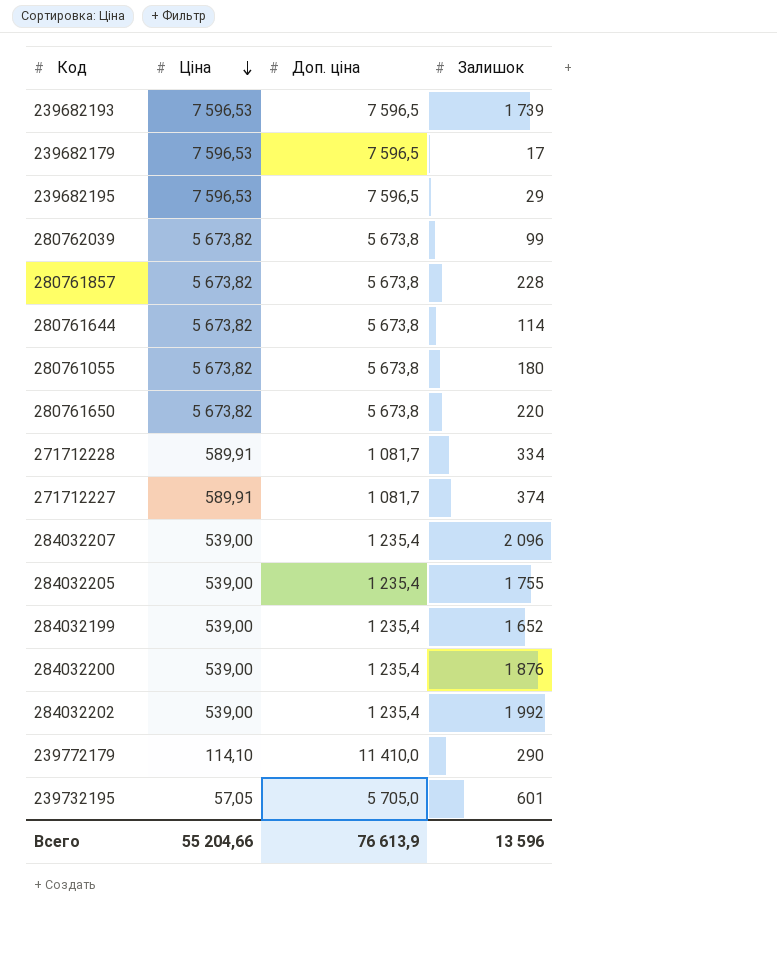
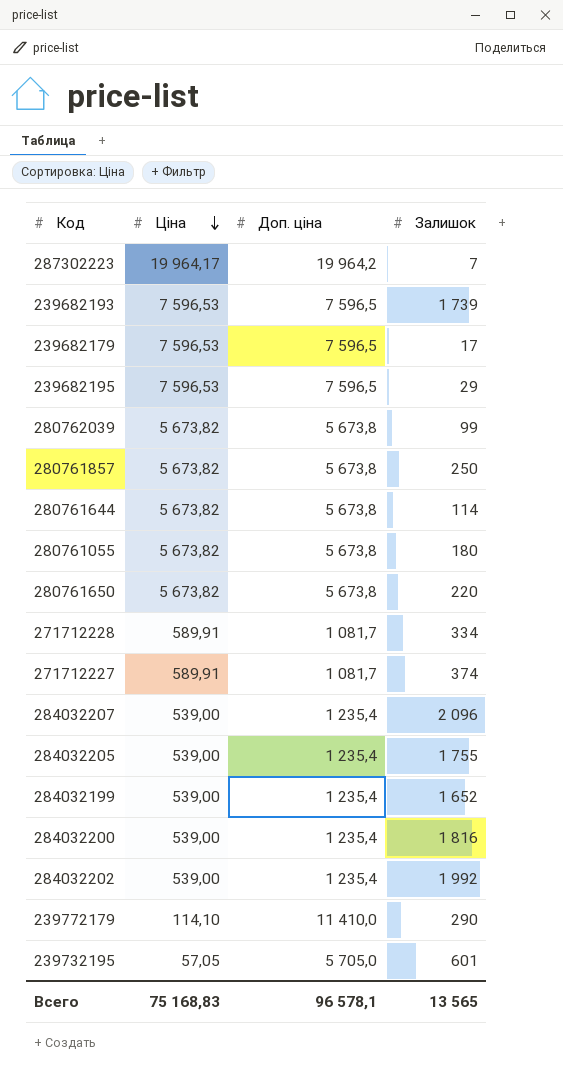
row 287302223: none -> 19 964,17 | 19 964,2 | 7
280761857 | Залишок: 228 -> 250
284032200 | Залишок: 1 876 -> 1 816
Всего | Ціна: 55 204,66 -> 75 168,83
Всего | Доп. ціна: 76 613,9 -> 96 578,1
Всего | Залишок: 13 596 -> 13 565

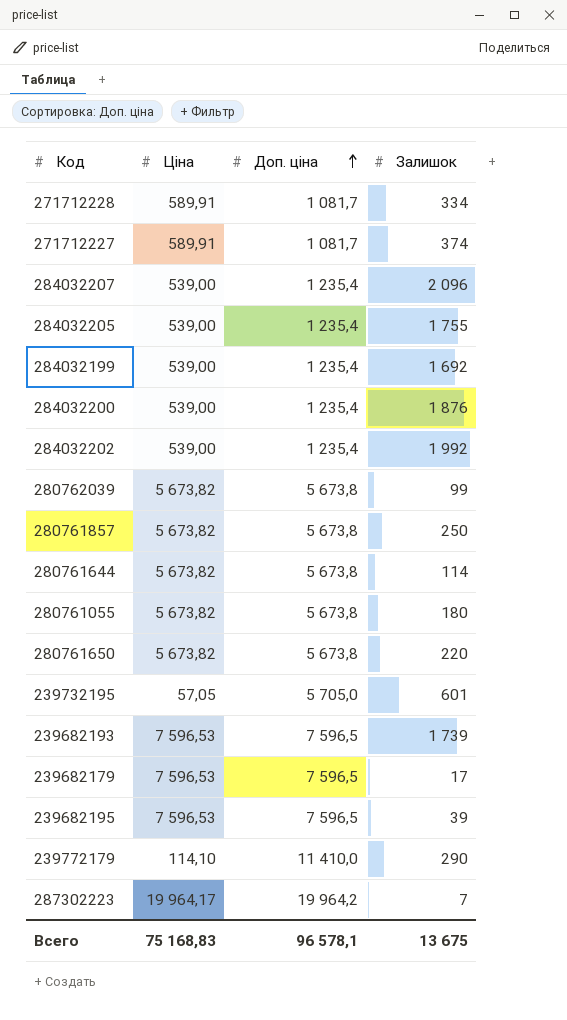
row order: Ціна descending -> Доп. ціна ascending
284032199 | Залишок: 1 652 -> 1 692
284032200 | Залишок: 1 816 -> 1 876
239682195 | Залишок: 29 -> 39
Всего | Залишок: 13 565 -> 13 675

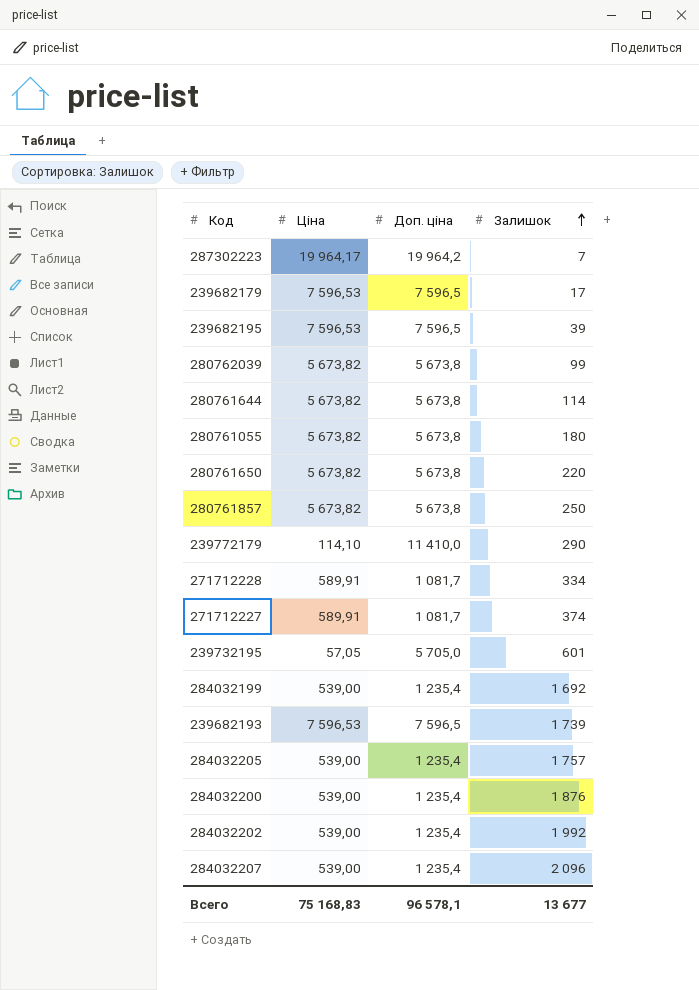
row order: Доп. ціна ascending -> Залишок ascending
284032205 | Залишок: 1 755 -> 1 757
Всего | Залишок: 13 675 -> 13 677

